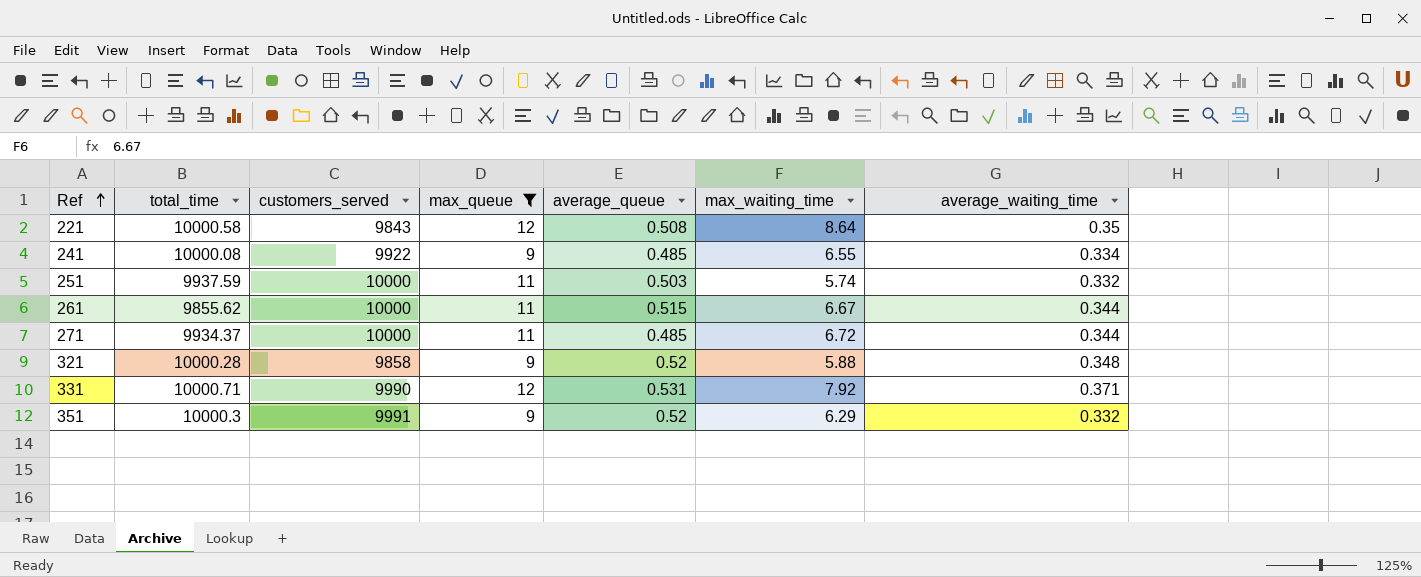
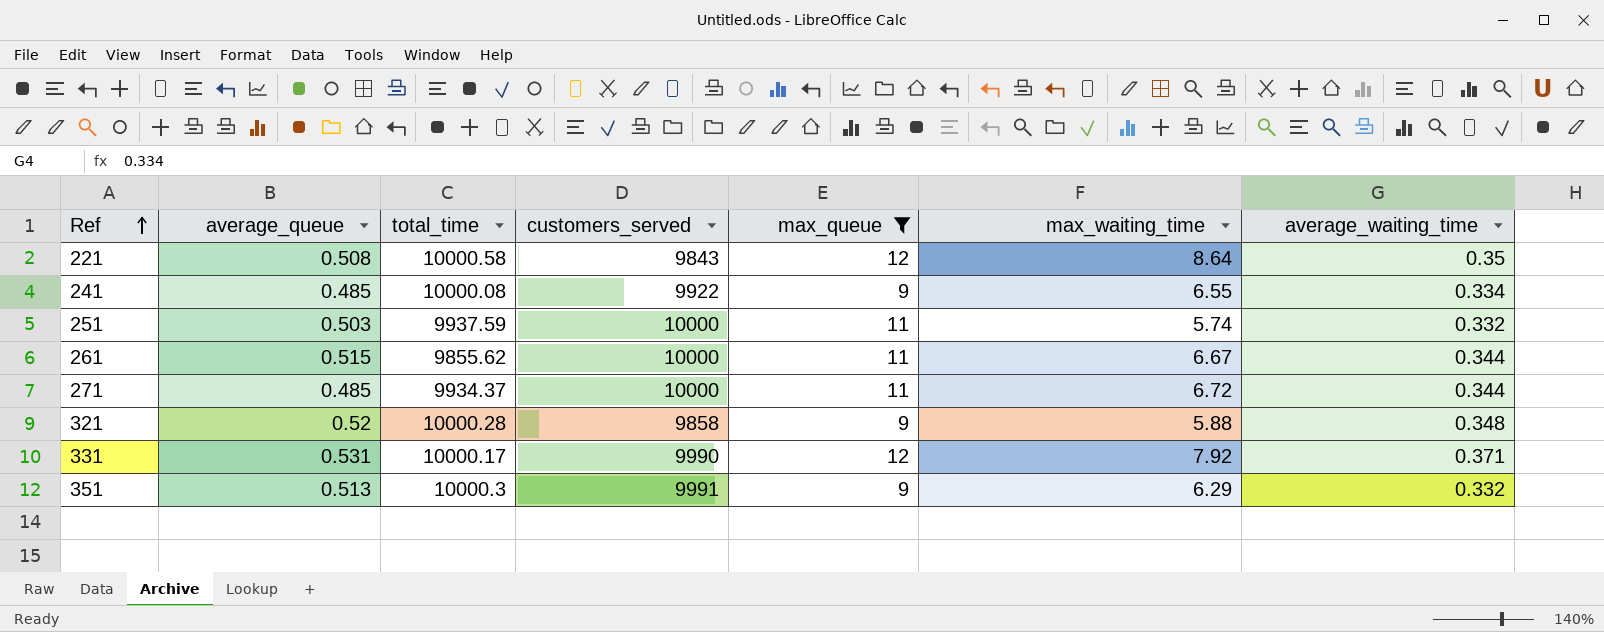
column average_queue | position: 5 -> 2
331 | total_time: 10000.71 -> 10000.17
351 | average_queue: 0.52 -> 0.513

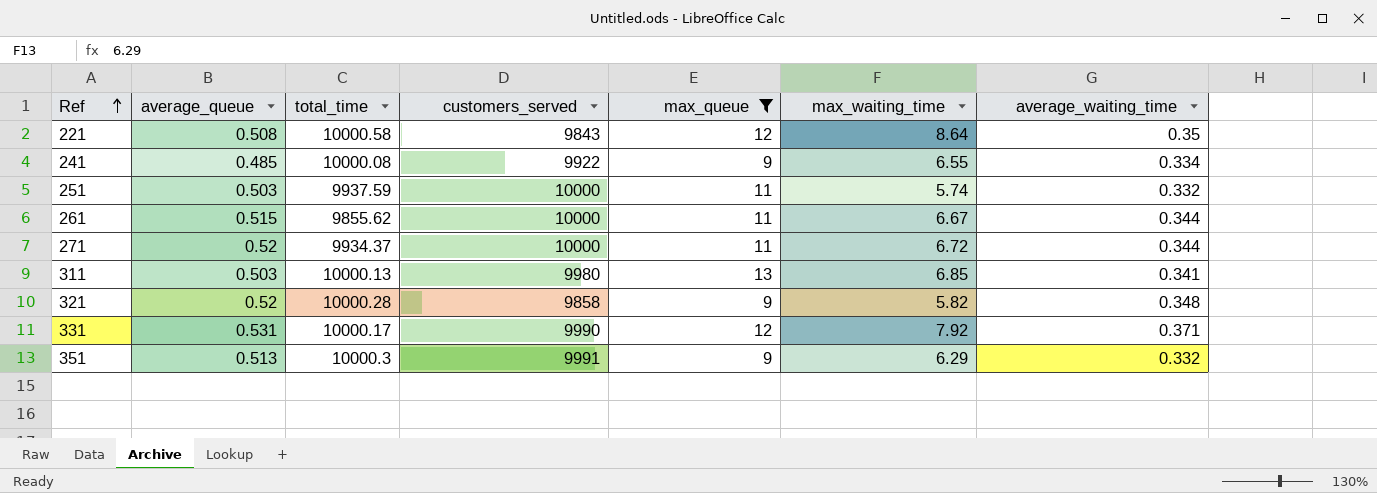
271 | average_queue: 0.485 -> 0.52
row 311: none -> 0.503 | 10000.13 | 9980 | 13 | 6.85 | 0.341
321 | max_waiting_time: 5.88 -> 5.82

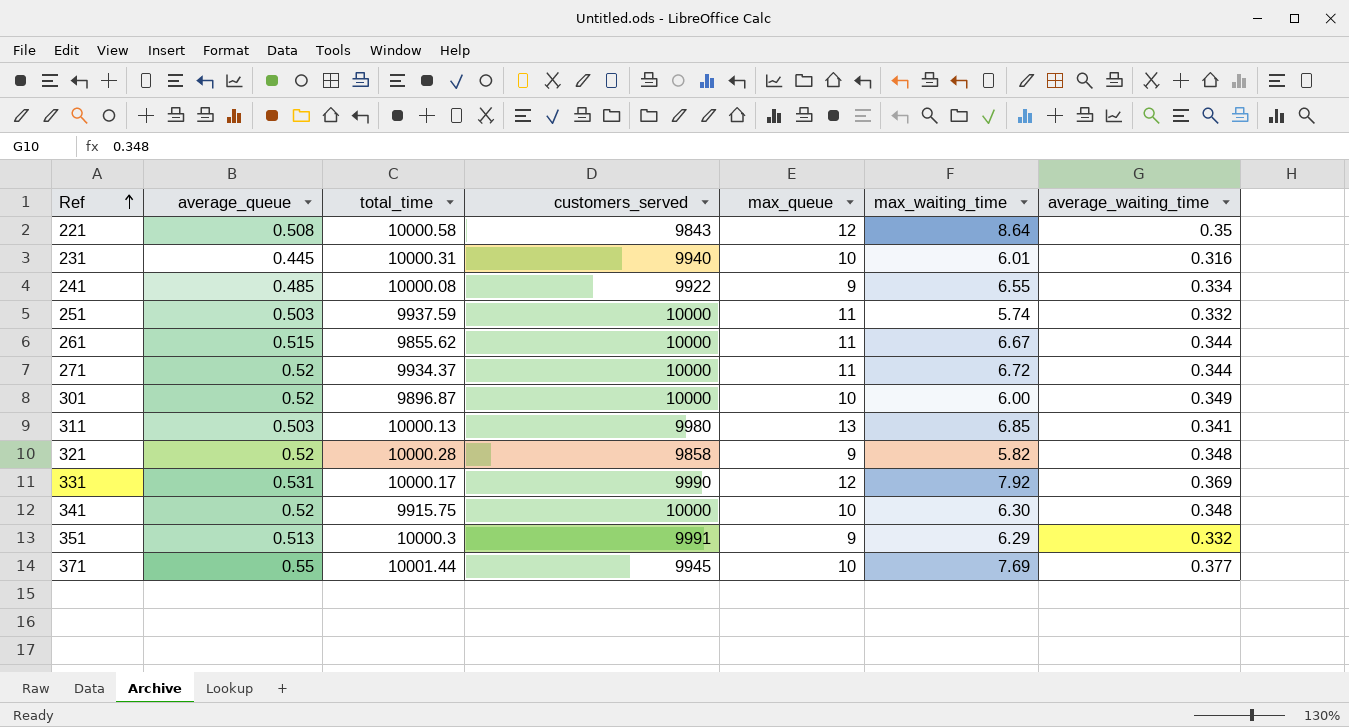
filter: max_queue != 10 -> none
331 | average_waiting_time: 0.371 -> 0.369

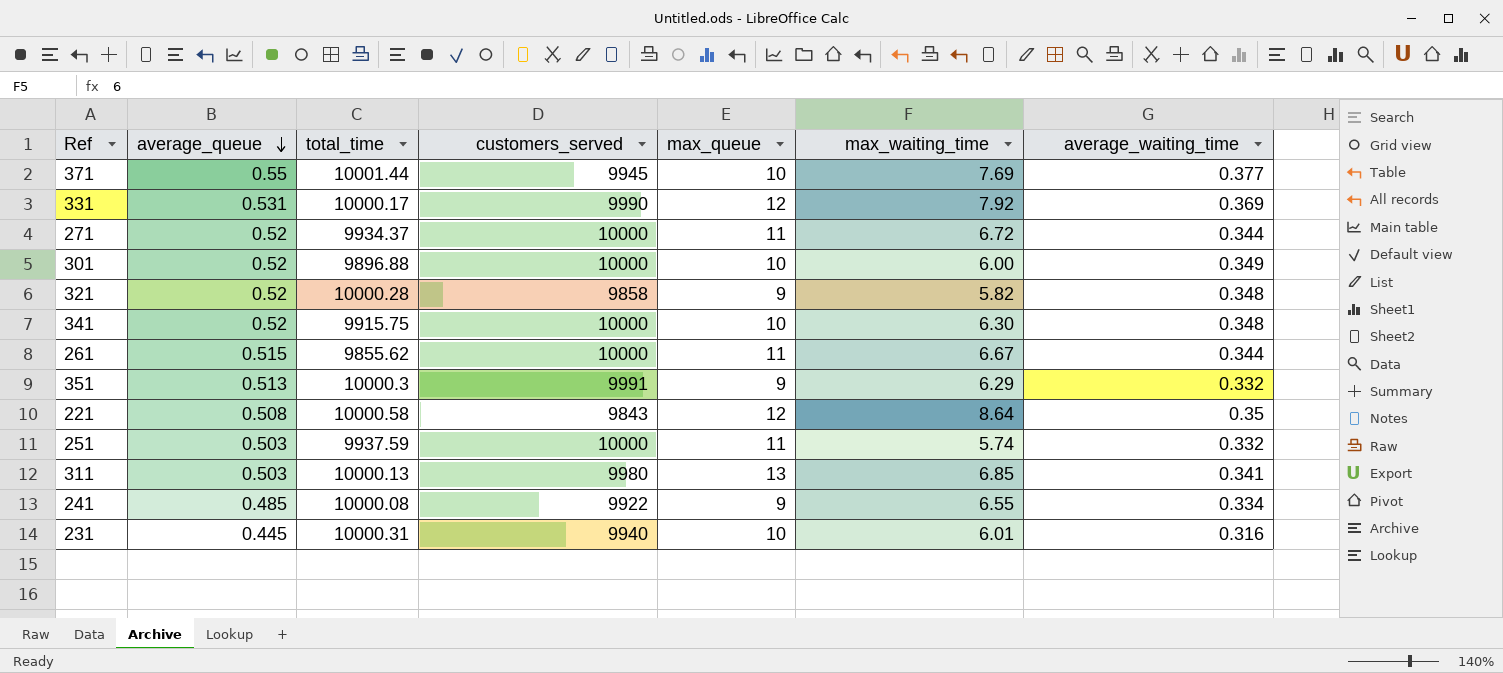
row order: Ref ascending -> average_queue descending
301 | total_time: 9896.87 -> 9896.88

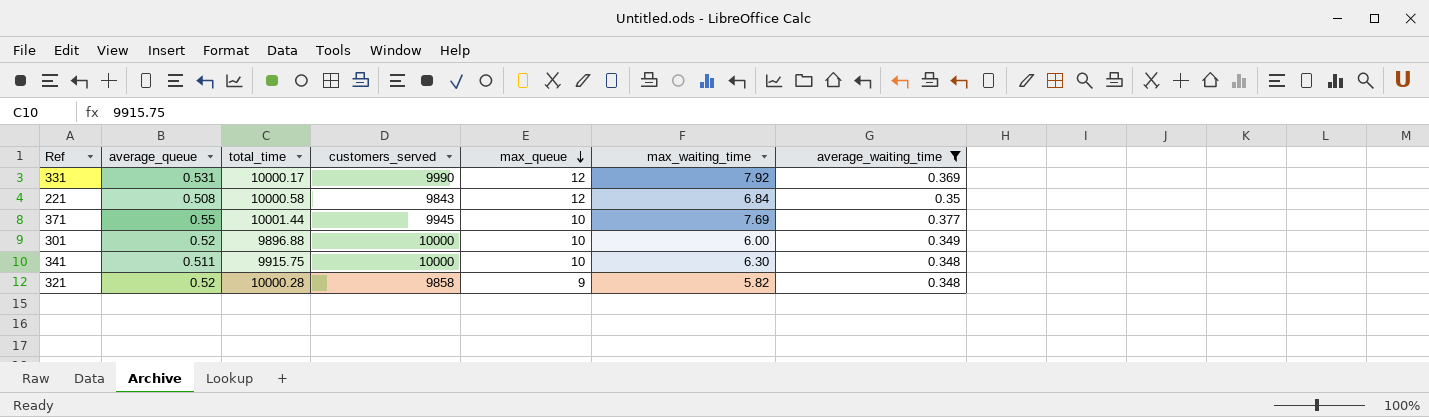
filter: none -> average_waiting_time >= 0.348
row order: average_queue descending -> max_queue descending
221 | max_waiting_time: 8.64 -> 6.84
341 | average_queue: 0.52 -> 0.511

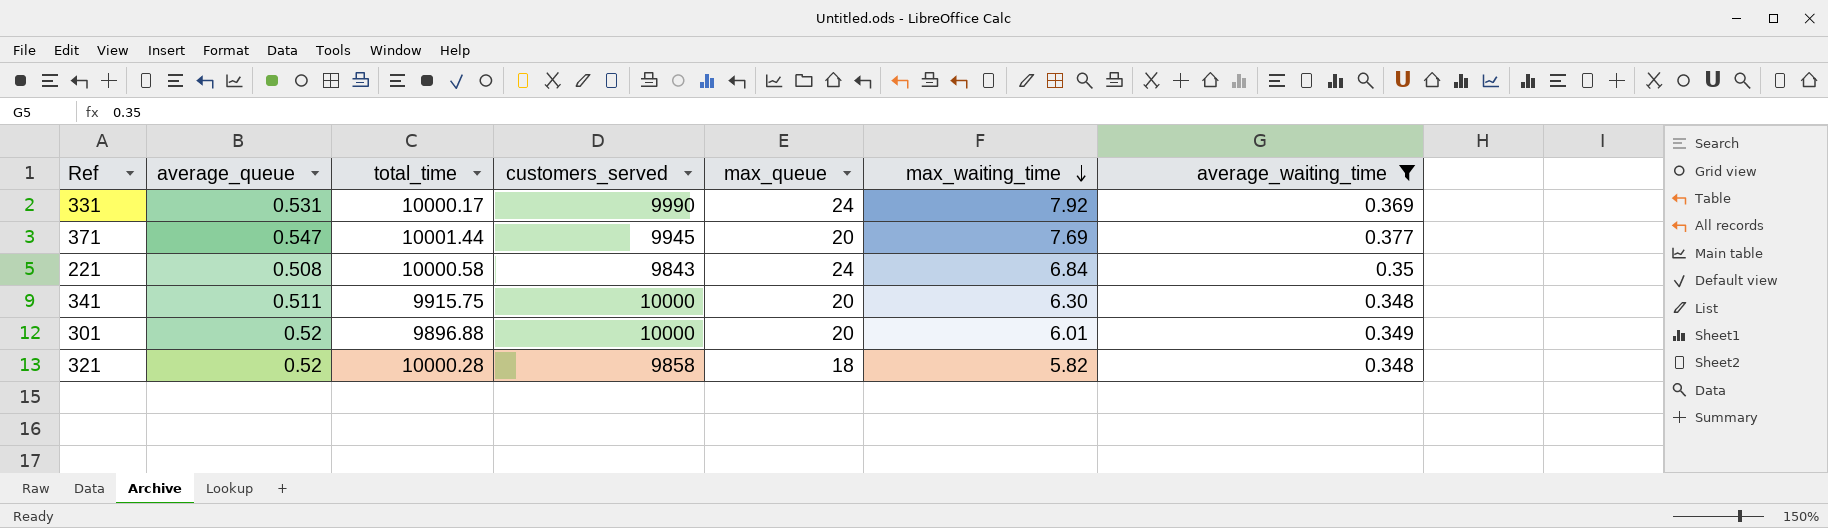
row order: max_queue descending -> max_waiting_time descending
331 | max_queue: 12 -> 24
371 | average_queue: 0.55 -> 0.547
371 | max_queue: 10 -> 20
221 | max_queue: 12 -> 24
341 | max_queue: 10 -> 20
301 | max_queue: 10 -> 20
301 | max_waiting_time: 6.00 -> 6.01
321 | max_queue: 9 -> 18

